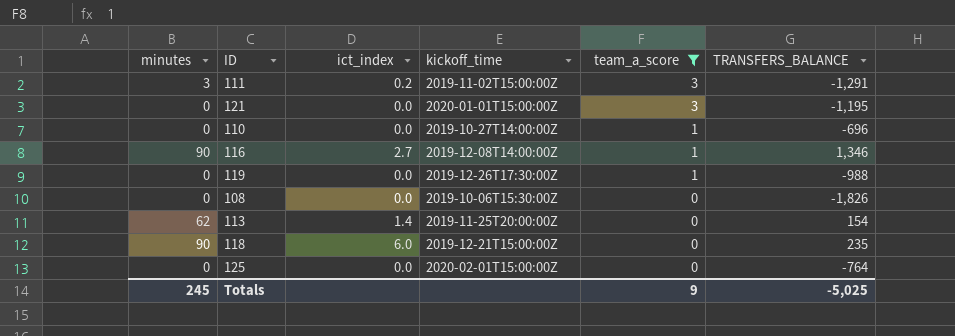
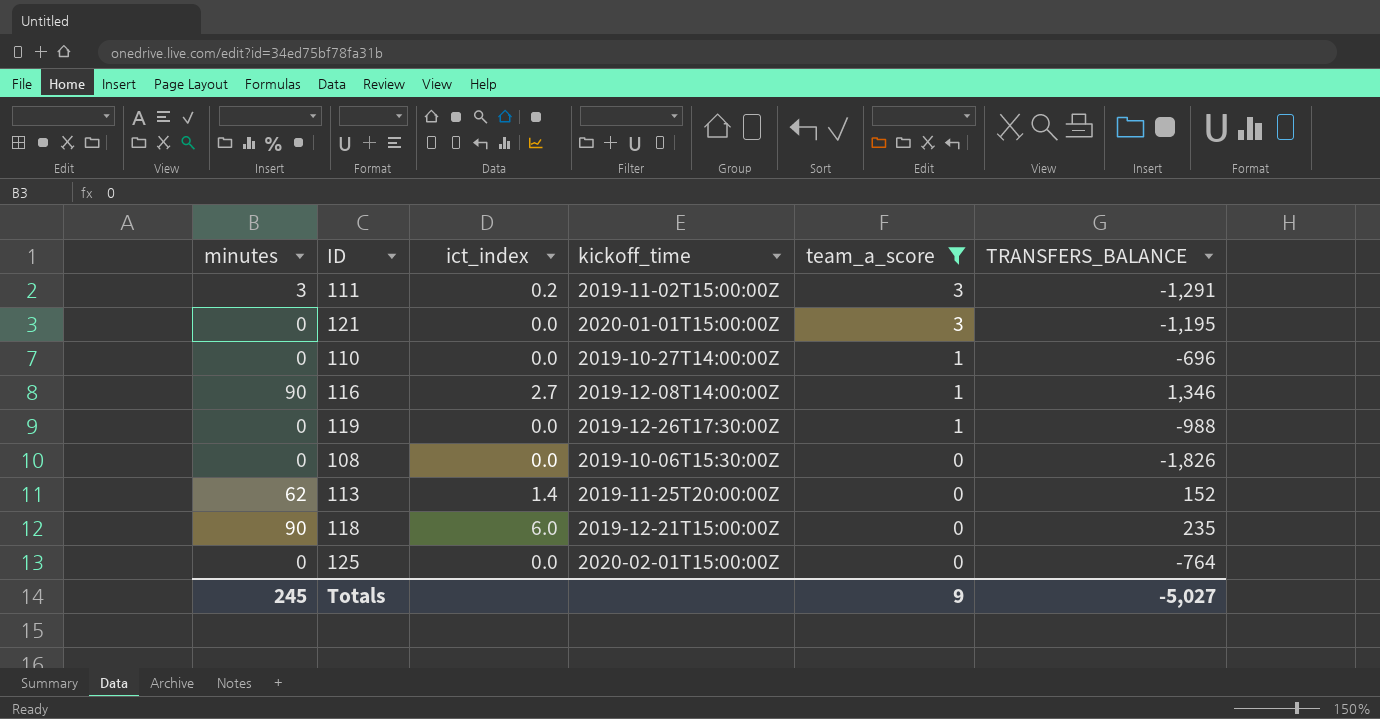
113 | TRANSFERS_BALANCE: 154 -> 152
Totals | TRANSFERS_BALANCE: -5,025 -> -5,027

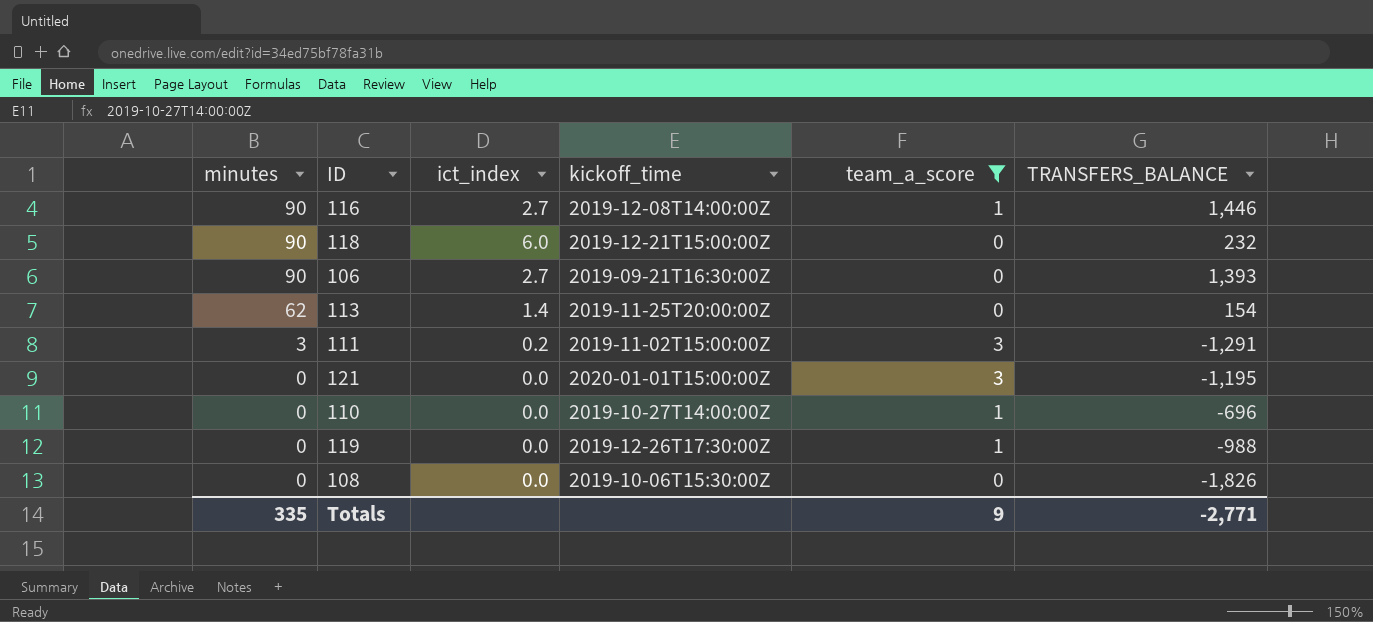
row order: team_a_score descending -> minutes descending
row 125: 0 | 0.0 | 2020-02-01T15:00:00Z | 0 | -764 -> none
116 | TRANSFERS_BALANCE: 1,346 -> 1,446
118 | TRANSFERS_BALANCE: 235 -> 232
row 106: none -> 90 | 2.7 | 2019-09-21T16:30:00Z | 0 | 1,393
113 | TRANSFERS_BALANCE: 152 -> 154
Totals | minutes: 245 -> 335
Totals | TRANSFERS_BALANCE: -5,027 -> -2,771

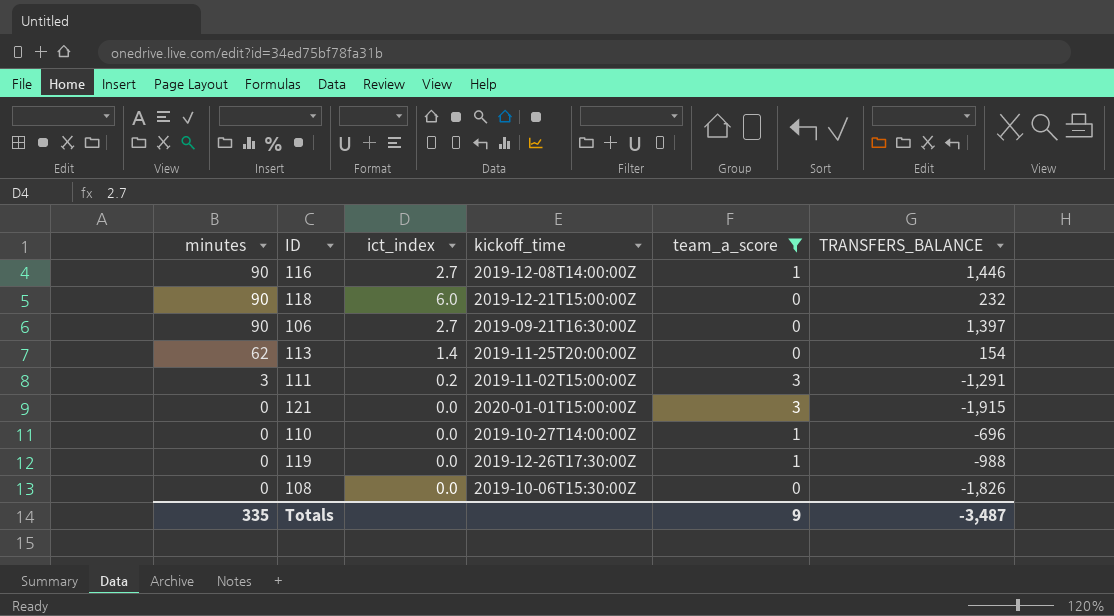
106 | TRANSFERS_BALANCE: 1,393 -> 1,397
121 | TRANSFERS_BALANCE: -1,195 -> -1,915
Totals | TRANSFERS_BALANCE: -2,771 -> -3,487

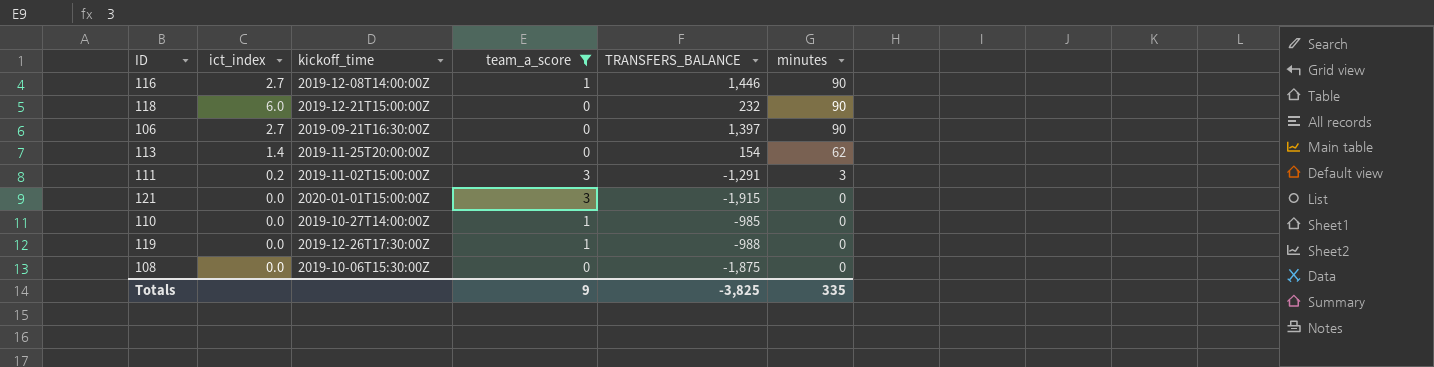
column minutes | position: 1 -> 6
110 | TRANSFERS_BALANCE: -696 -> -985
108 | TRANSFERS_BALANCE: -1,826 -> -1,875
Totals | TRANSFERS_BALANCE: -3,487 -> -3,825

